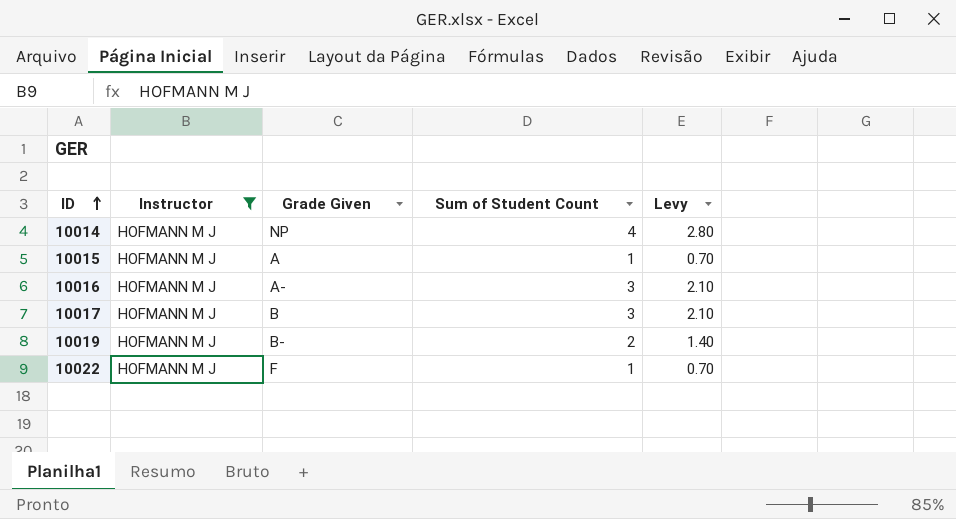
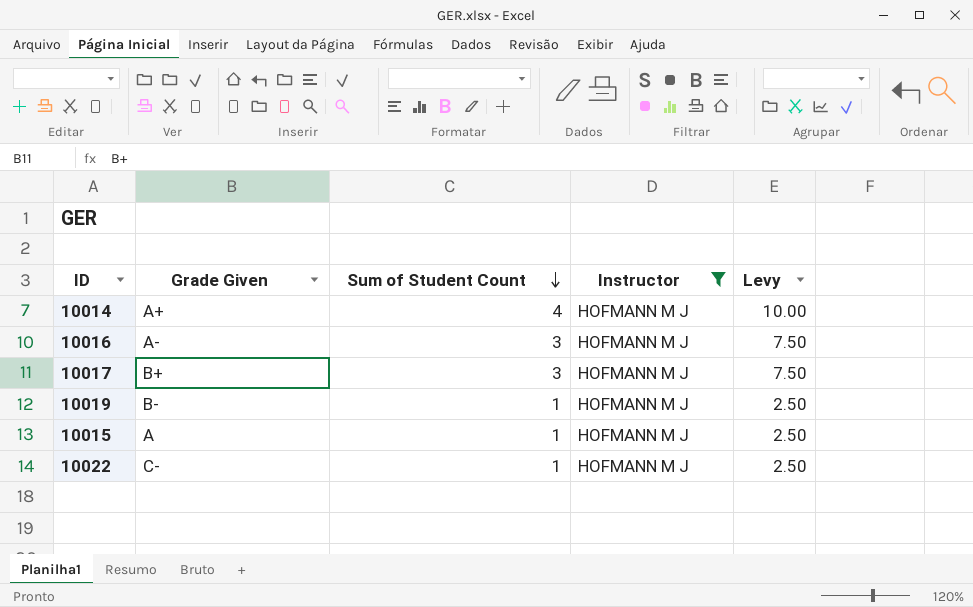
row order: ID ascending -> Sum of Student Count descending
column Instructor | position: 2 -> 4
column Levy | formula: [Sum of Student Count] * 0.7 -> [Sum of Student Count] * 2.5
10014 | Grade Given: NP -> A+
10017 | Grade Given: B -> B+
10019 | Sum of Student Count: 2 -> 1
10022 | Grade Given: F -> C-

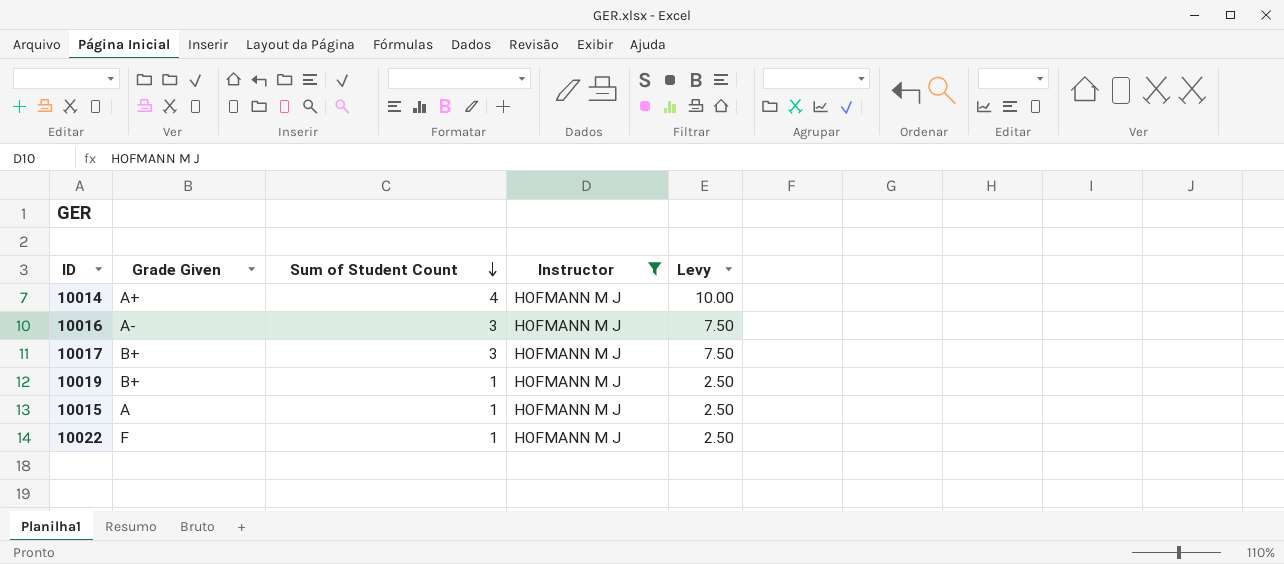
10019 | Grade Given: B- -> B+
10022 | Grade Given: C- -> F

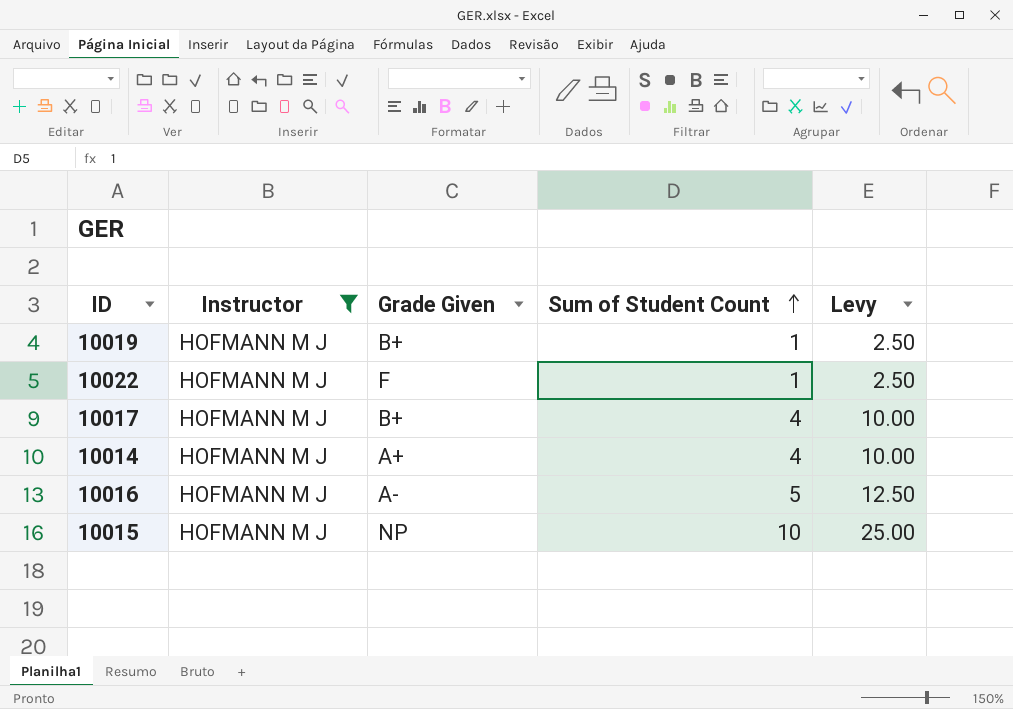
row order: Sum of Student Count descending -> Sum of Student Count ascending
column Instructor | position: 4 -> 2
10017 | Sum of Student Count: 3 -> 4
10017 | Levy: 7.50 -> 10.00
10016 | Sum of Student Count: 3 -> 5
10016 | Levy: 7.50 -> 12.50
10015 | Grade Given: A -> NP
10015 | Sum of Student Count: 1 -> 10
10015 | Levy: 2.50 -> 25.00

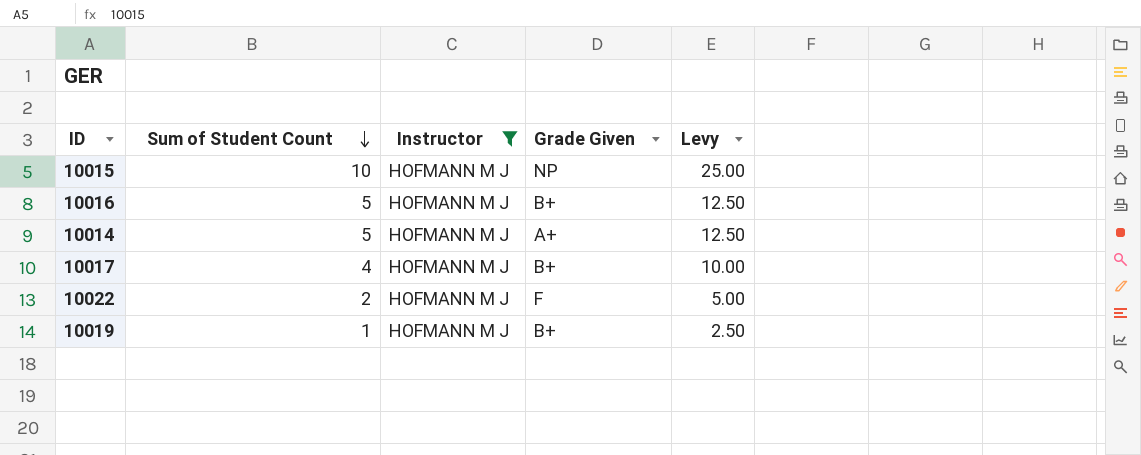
row order: Sum of Student Count ascending -> Sum of Student Count descending
column Sum of Student Count | position: 4 -> 2
10016 | Grade Given: A- -> B+
10014 | Sum of Student Count: 4 -> 5
10014 | Levy: 10.00 -> 12.50
10022 | Sum of Student Count: 1 -> 2
10022 | Levy: 2.50 -> 5.00

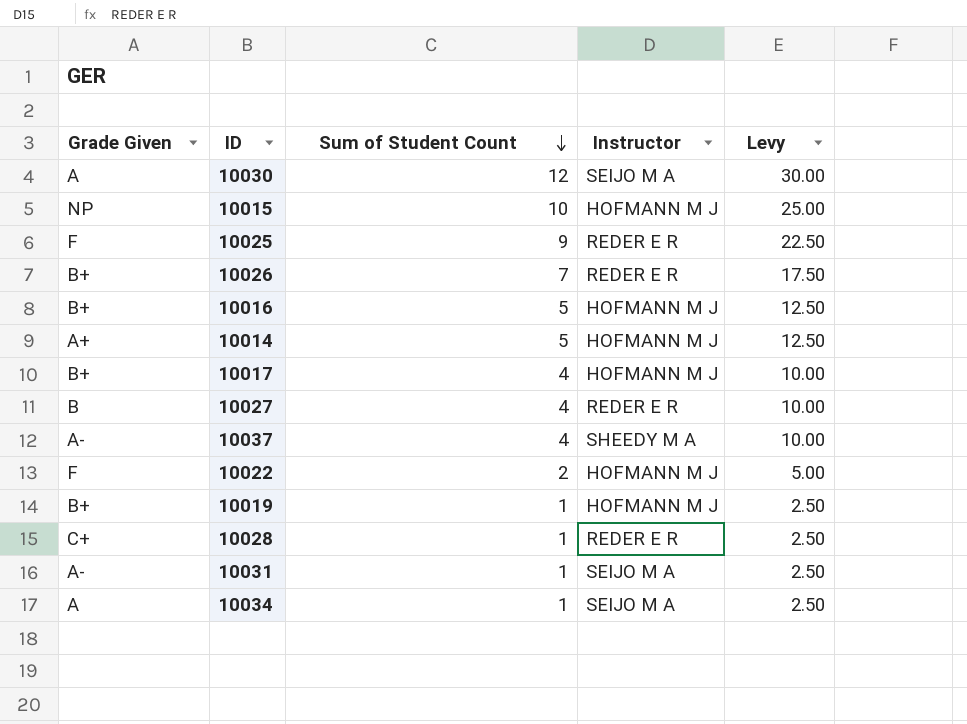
filter: Instructor = HOFMANN M J -> none
column Grade Given | position: 4 -> 1

